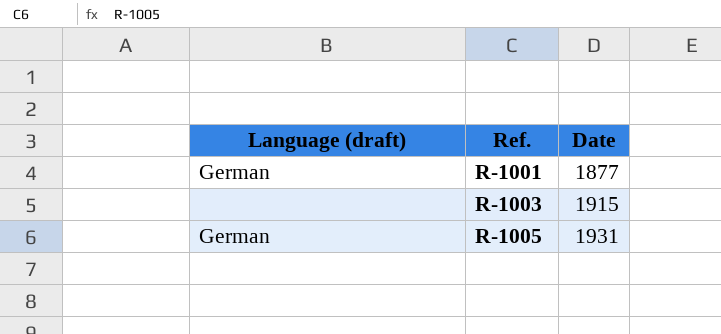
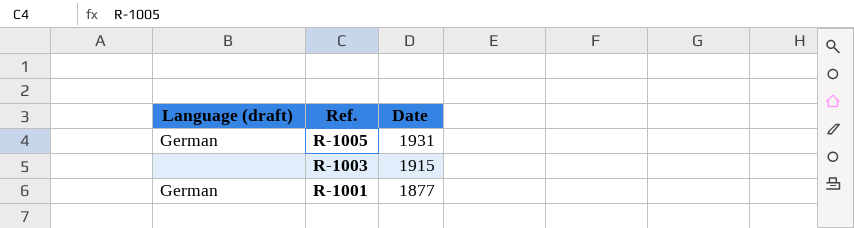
row order: Ref. ascending -> Ref. descending

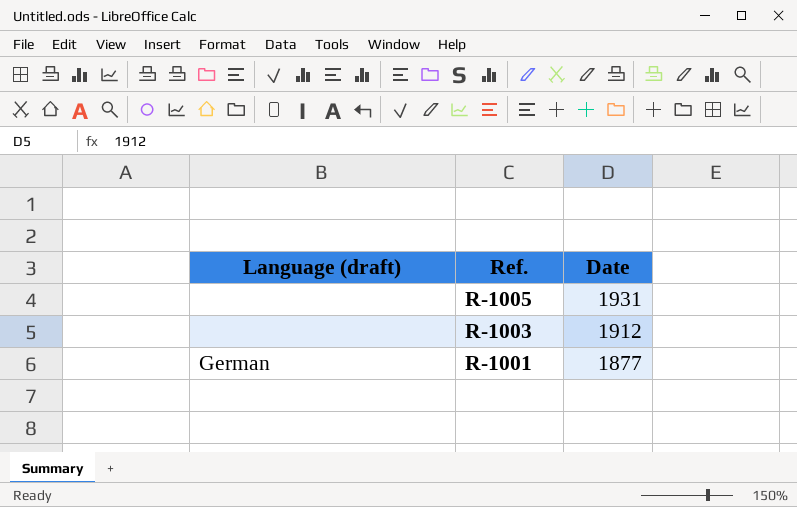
R-1005 | Language (draft): German -> none
R-1003 | Date: 1915 -> 1912

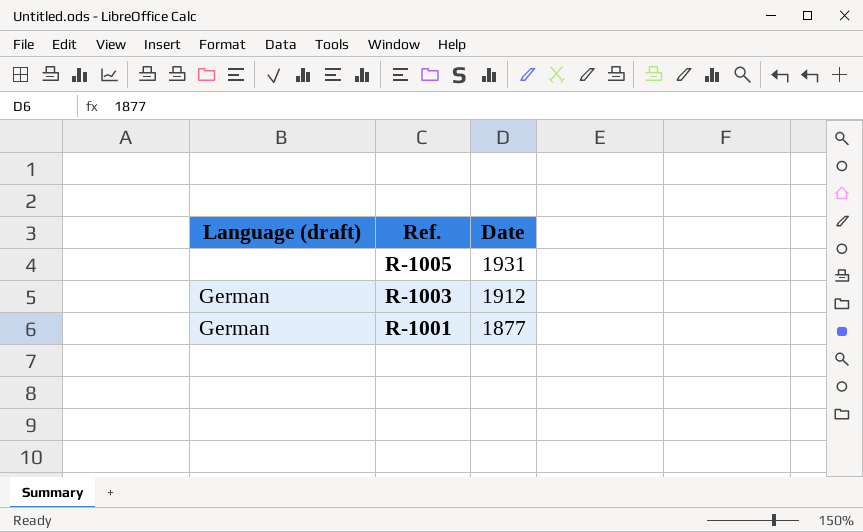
R-1003 | Language (draft): none -> German

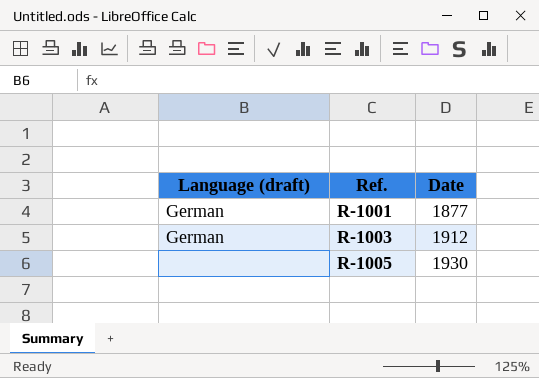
row order: Ref. descending -> Ref. ascending
R-1005 | Date: 1931 -> 1930

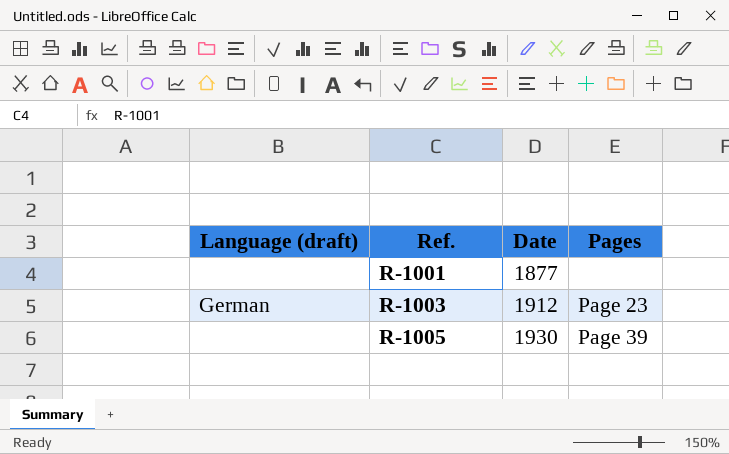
column Pages | position: none -> 4
R-1001 | Language (draft): German -> none

